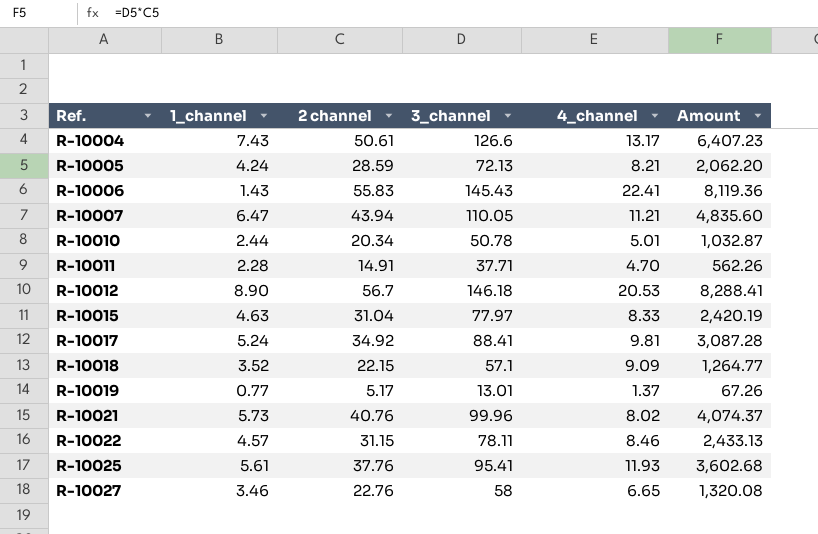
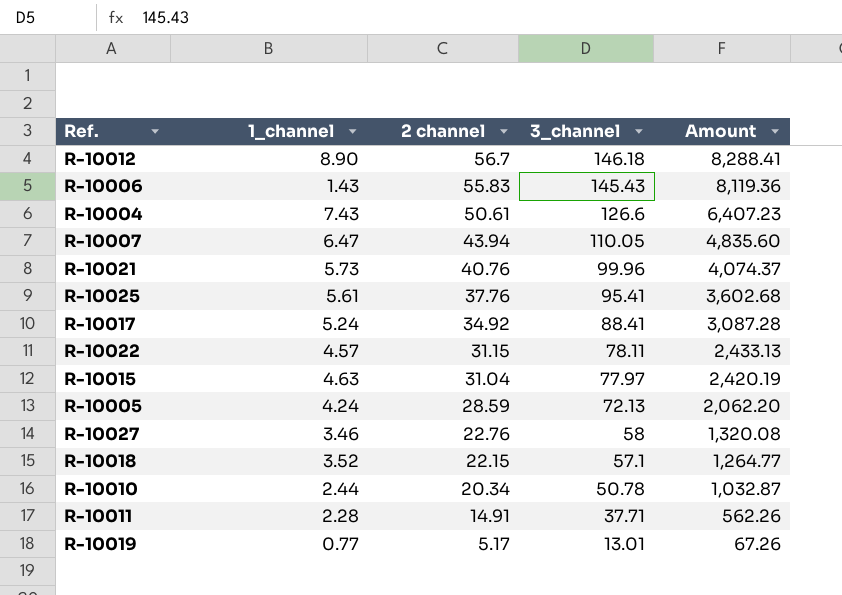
row order: Ref. ascending -> 2 channel descending
column 4_channel | position: 5 -> none

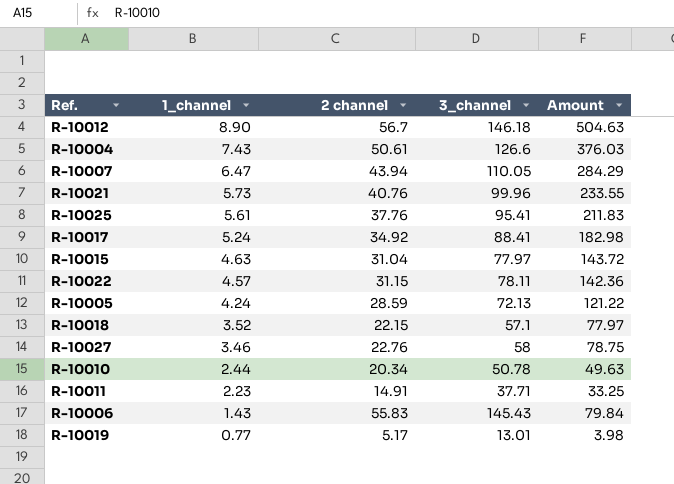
row order: 2 channel descending -> 1_channel descending
column Amount | formula: [2 channel] * [3_channel] -> [1_channel] * [2 channel]
R-10011 | 1_channel: 2.28 -> 2.23

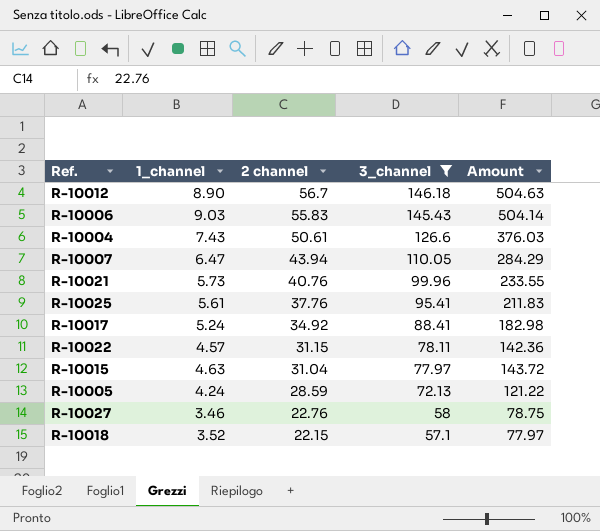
filter: none -> 3_channel >= 57.1
row order: 1_channel descending -> 2 channel descending
R-10006 | 1_channel: 1.43 -> 9.03
R-10006 | Amount: 79.84 -> 504.14

